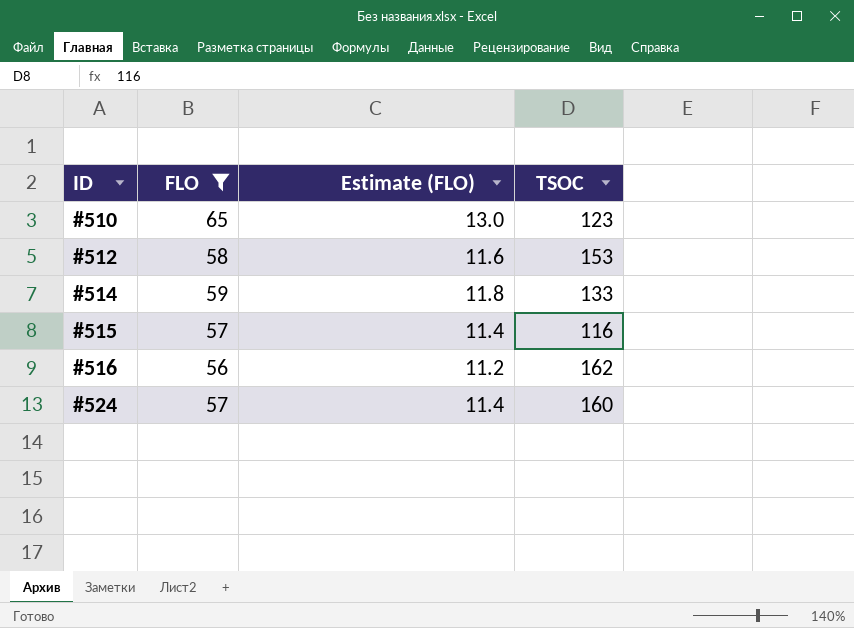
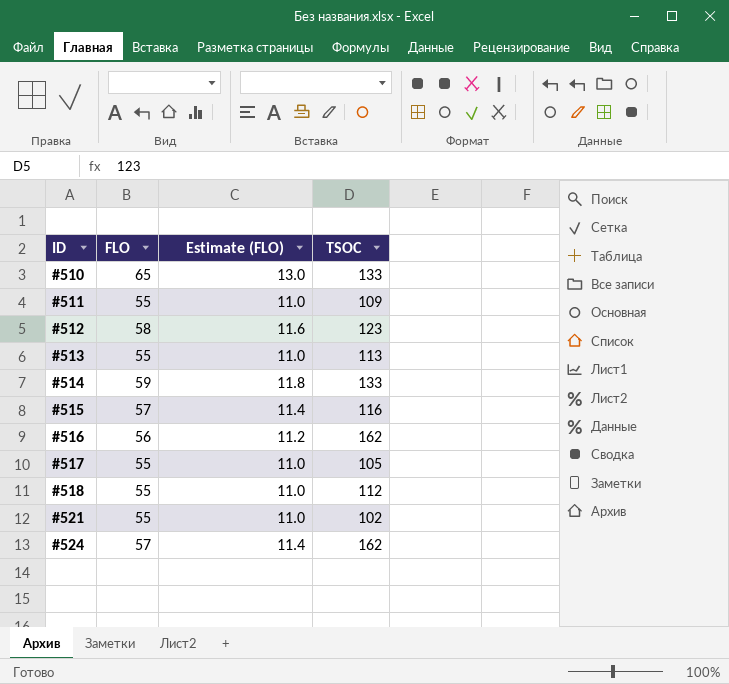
filter: FLO != 55 -> none
#510 | TSOC: 123 -> 133
#512 | TSOC: 153 -> 123
#524 | TSOC: 160 -> 162

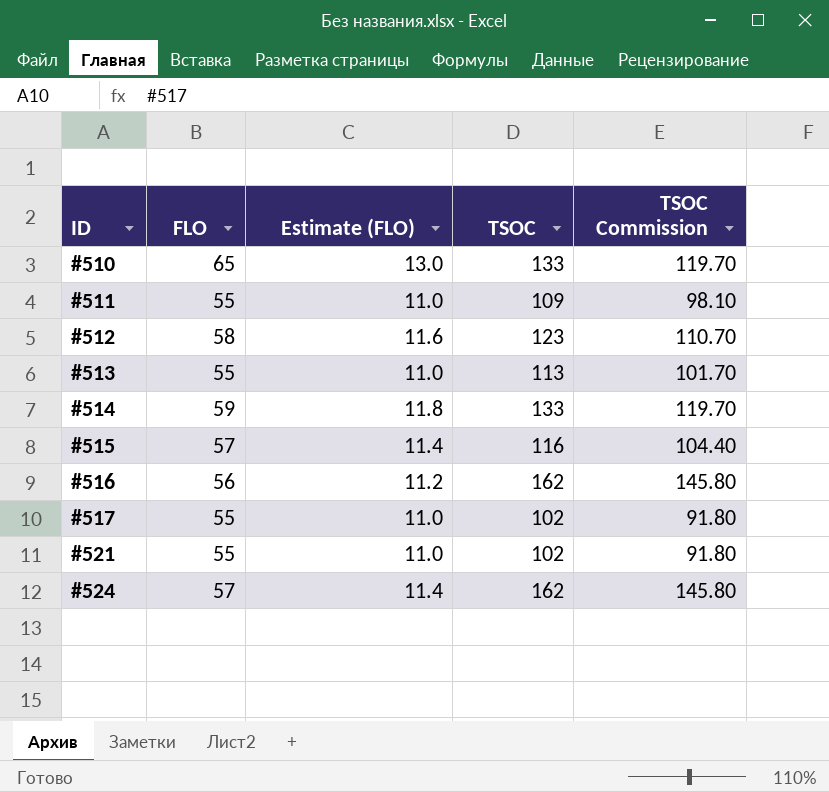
column TSOC Commission | formula: none -> [TSOC] * 0.9
row #518: 55 | 11.0 | 112 -> none
#517 | TSOC: 105 -> 102

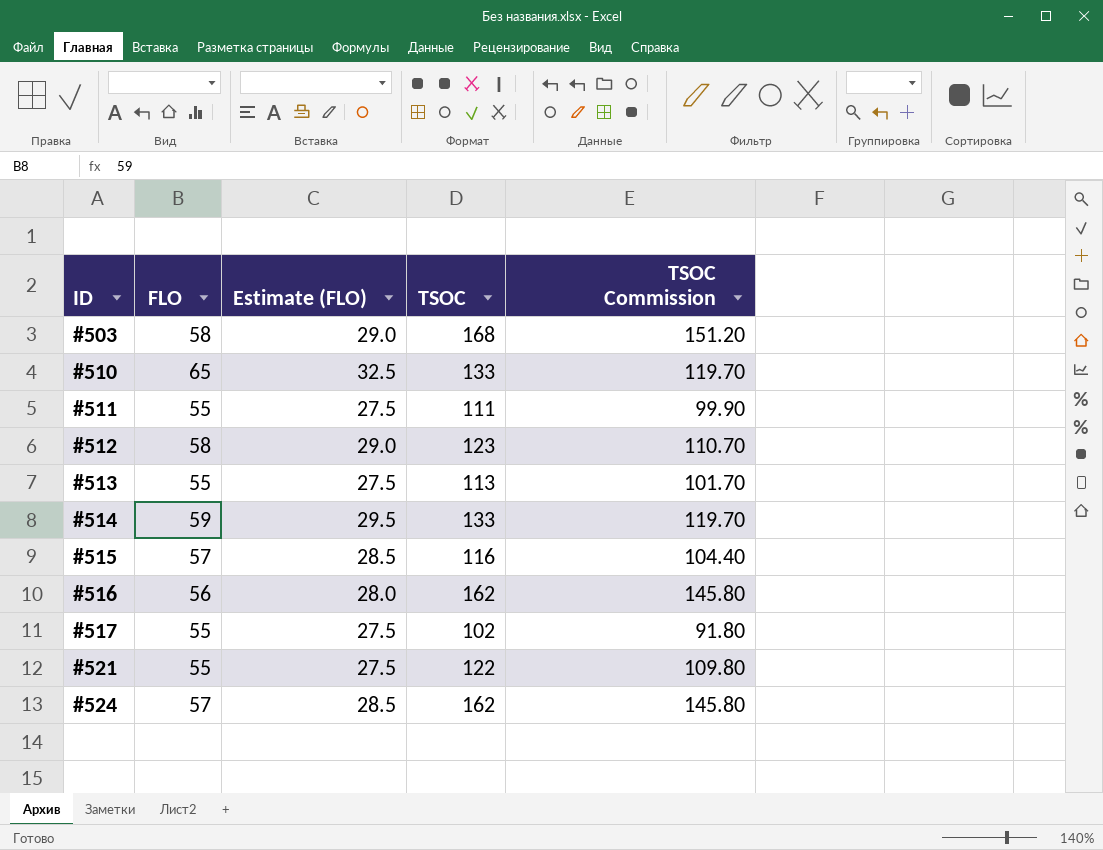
column Estimate (FLO) | formula: [FLO] * 0.2 -> [FLO] * 0.5
row #503: none -> 58 | 29.0 | 168 | 151.20
#511 | TSOC: 109 -> 111
#511 | TSOC Commission: 98.10 -> 99.90
#521 | TSOC: 102 -> 122
#521 | TSOC Commission: 91.80 -> 109.80

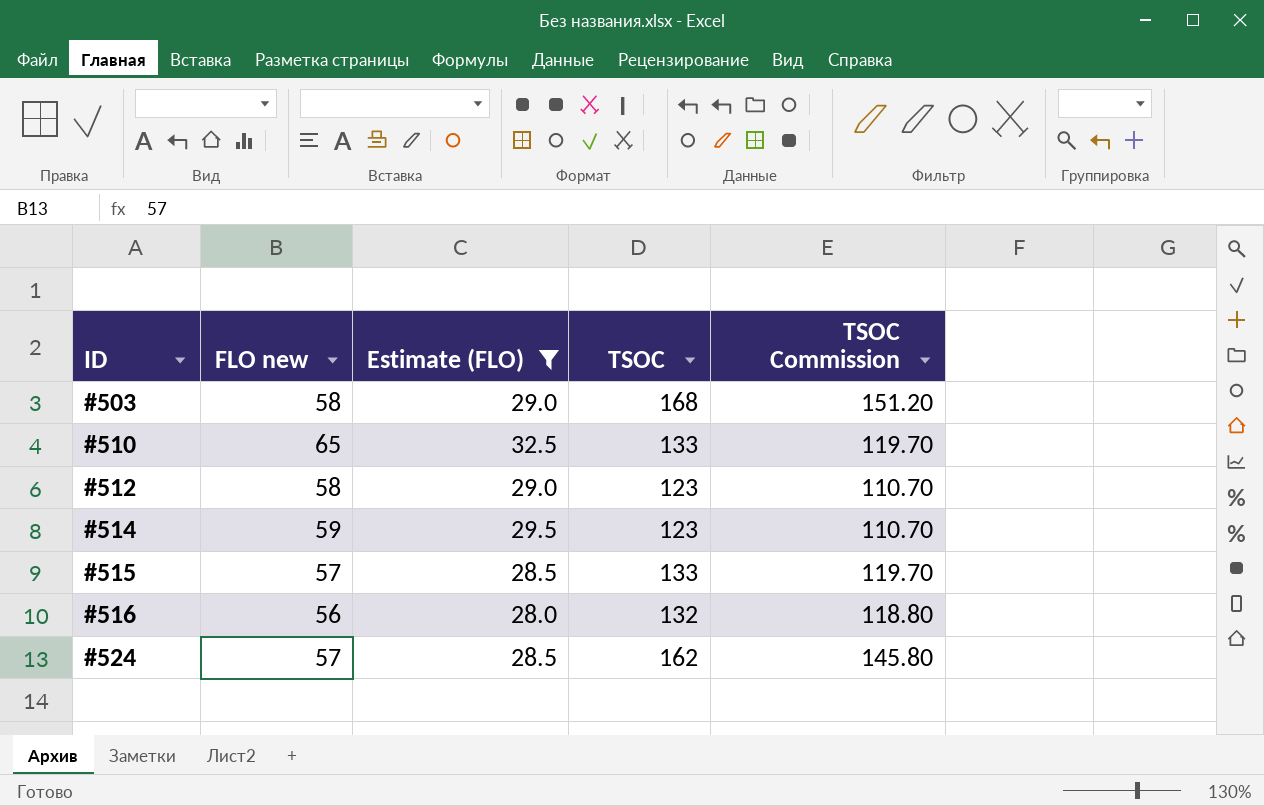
filter: none -> Estimate (FLO) != 27.5
column name: FLO -> FLO new
#514 | TSOC: 133 -> 123
#514 | TSOC Commission: 119.70 -> 110.70
#515 | TSOC: 116 -> 133
#515 | TSOC Commission: 104.40 -> 119.70
#516 | TSOC: 162 -> 132
#516 | TSOC Commission: 145.80 -> 118.80

